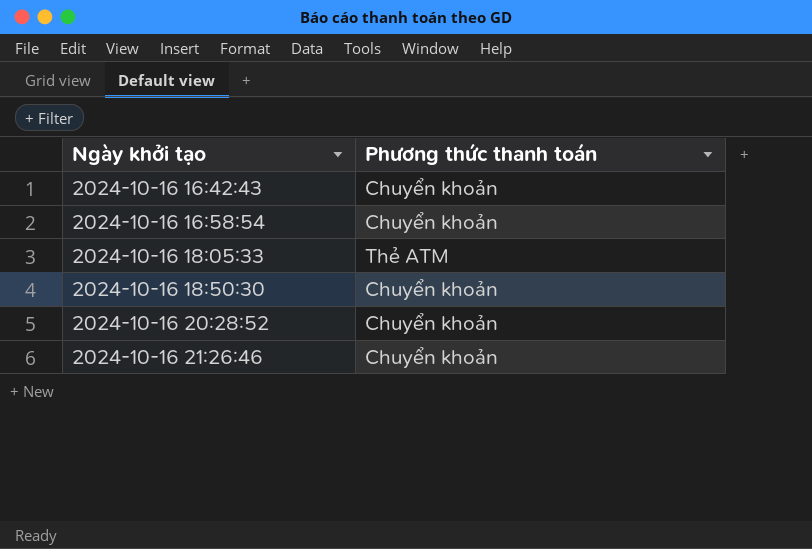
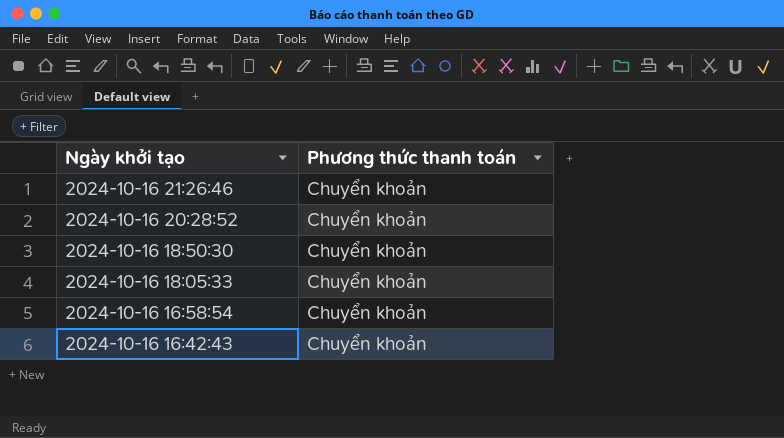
row order: Ngày khởi tạo ascending -> Ngày khởi tạo descending
2024-10-16 18:05:33 | Phương thức thanh toán: Thẻ ATM -> Chuyển khoản

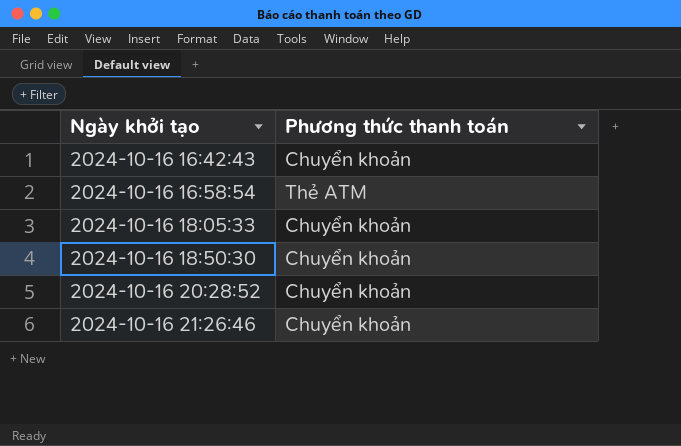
row order: Ngày khởi tạo descending -> Ngày khởi tạo ascending
2024-10-16 16:58:54 | Phương thức thanh toán: Chuyển khoản -> Thẻ ATM

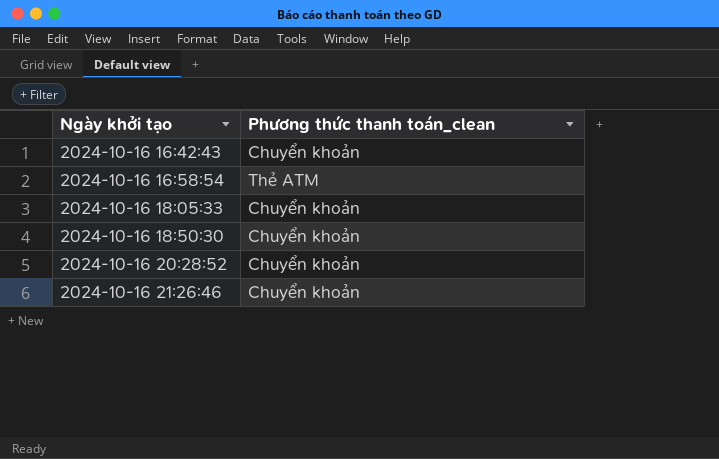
column name: Phương thức thanh toán -> Phương thức thanh toán_clean

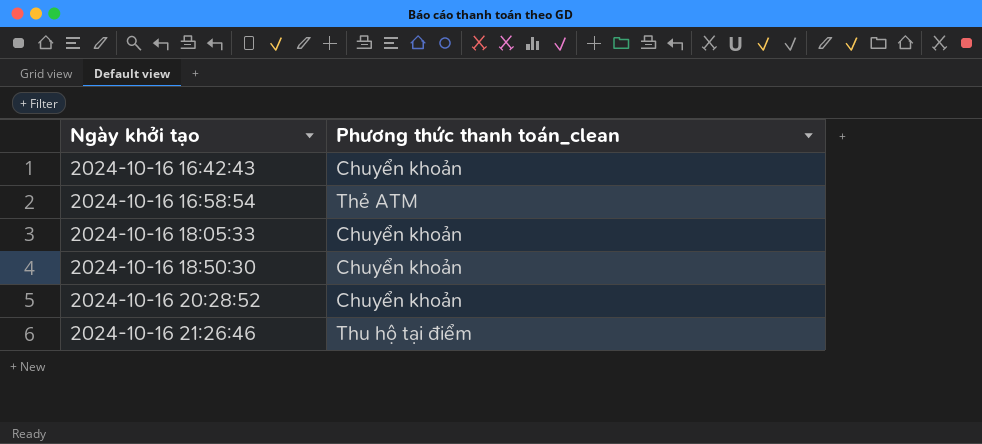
2024-10-16 21:26:46 | Phương thức thanh toán_clean: Chuyển khoản -> Thu hộ tại điểm

